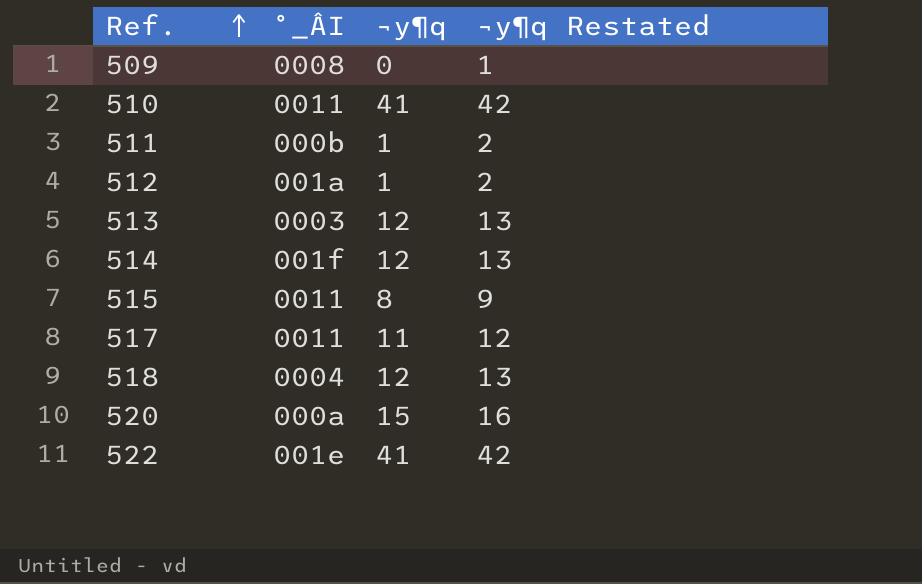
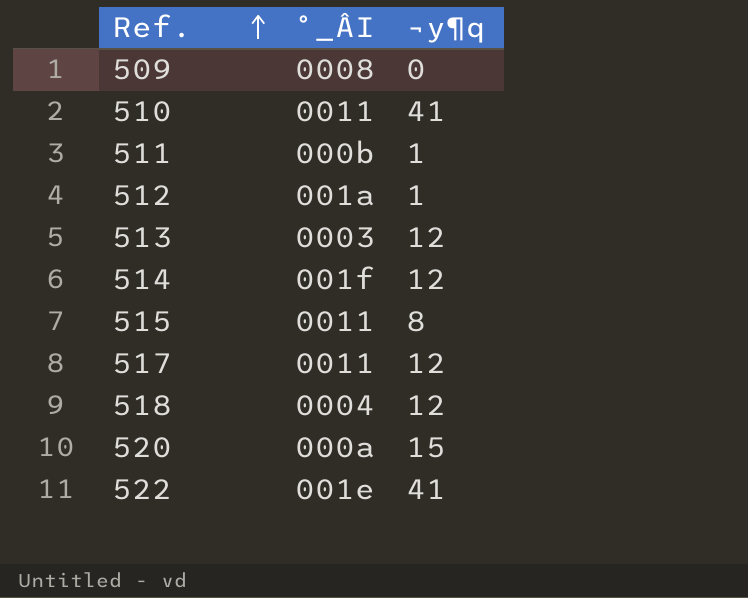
column ¬y¶q Restated | formula: [¬y¶q] + 1 -> none
517 | ¬y¶q: 11 -> 12

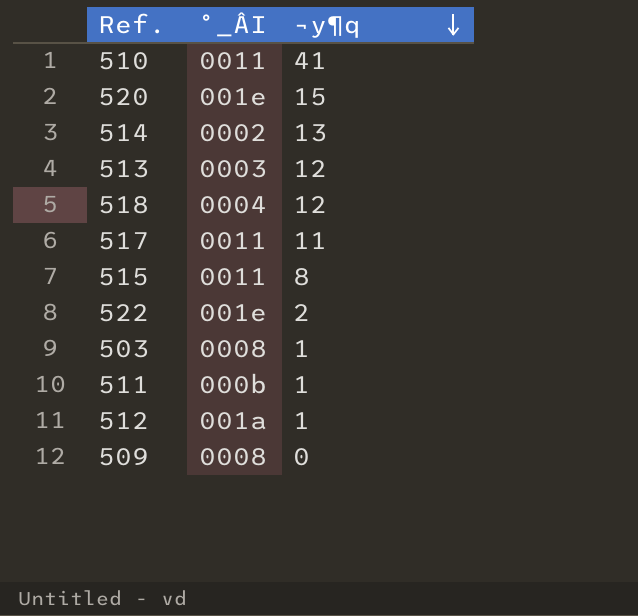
row order: Ref. ascending -> ¬y¶q descending
520 | °_ÂI: 000a -> 001e
514 | °_ÂI: 001f -> 0002
514 | ¬y¶q: 12 -> 13
517 | ¬y¶q: 12 -> 11
522 | ¬y¶q: 41 -> 2
row 503: none -> 0008 | 1

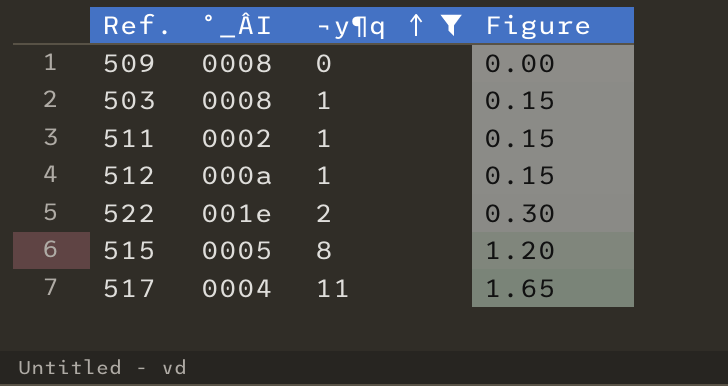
filter: none -> ¬y¶q <= 11
row order: ¬y¶q descending -> ¬y¶q ascending
column Figure | formula: none -> [¬y¶q] * 0.15
511 | °_ÂI: 000b -> 0002
512 | °_ÂI: 001a -> 000a
515 | °_ÂI: 0011 -> 0005
517 | °_ÂI: 0011 -> 0004

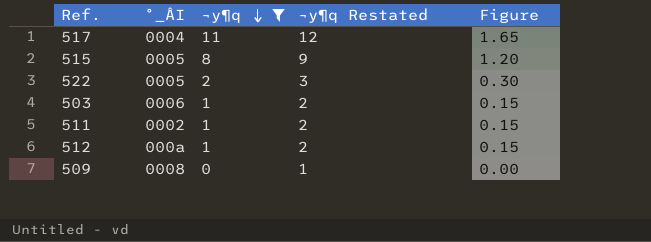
row order: ¬y¶q ascending -> ¬y¶q descending
column ¬y¶q Restated | formula: none -> [¬y¶q] + 1
522 | °_ÂI: 001e -> 0005
503 | °_ÂI: 0008 -> 0006

